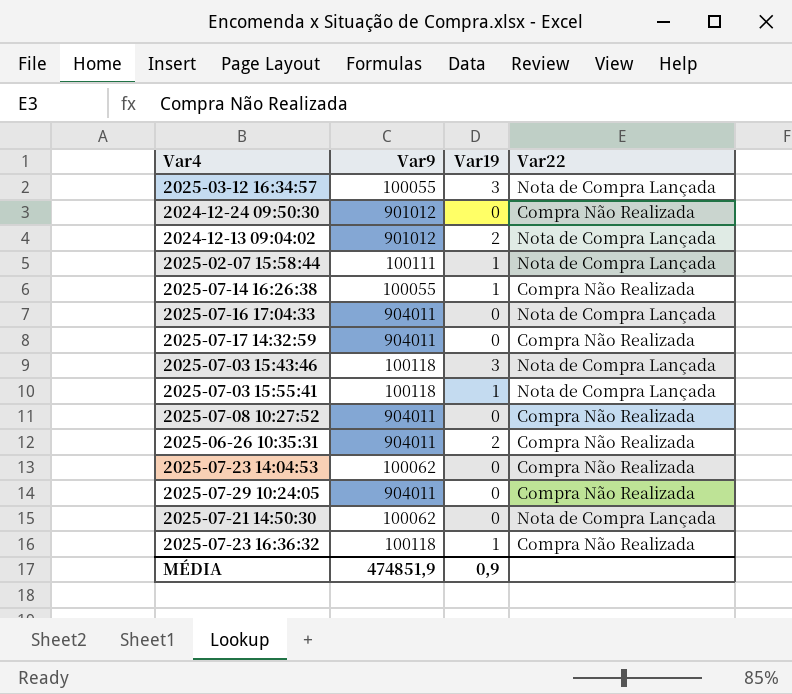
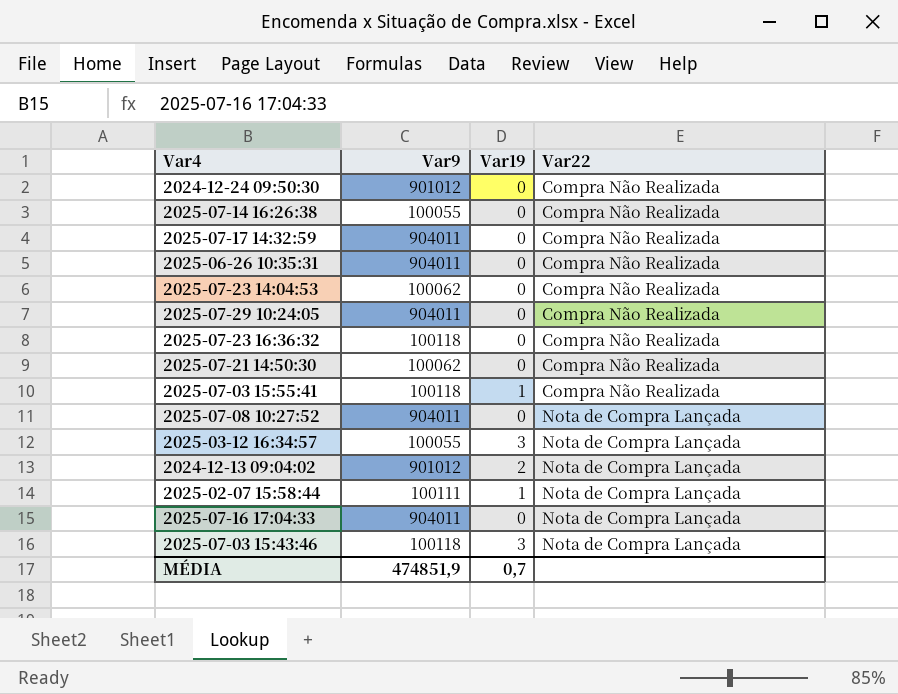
row order: none -> Var22 ascending
2025-07-14 16:26:38 | Var19: 1 -> 0
2025-06-26 10:35:31 | Var19: 2 -> 0
2025-07-23 16:36:32 | Var19: 1 -> 0
2025-07-21 14:50:30 | Var22: Nota de Compra Lançada -> Compra Não Realizada
2025-07-03 15:55:41 | Var22: Nota de Compra Lançada -> Compra Não Realizada
2025-07-08 10:27:52 | Var22: Compra Não Realizada -> Nota de Compra Lançada
MÉDIA | Var19: 0,9 -> 0,7

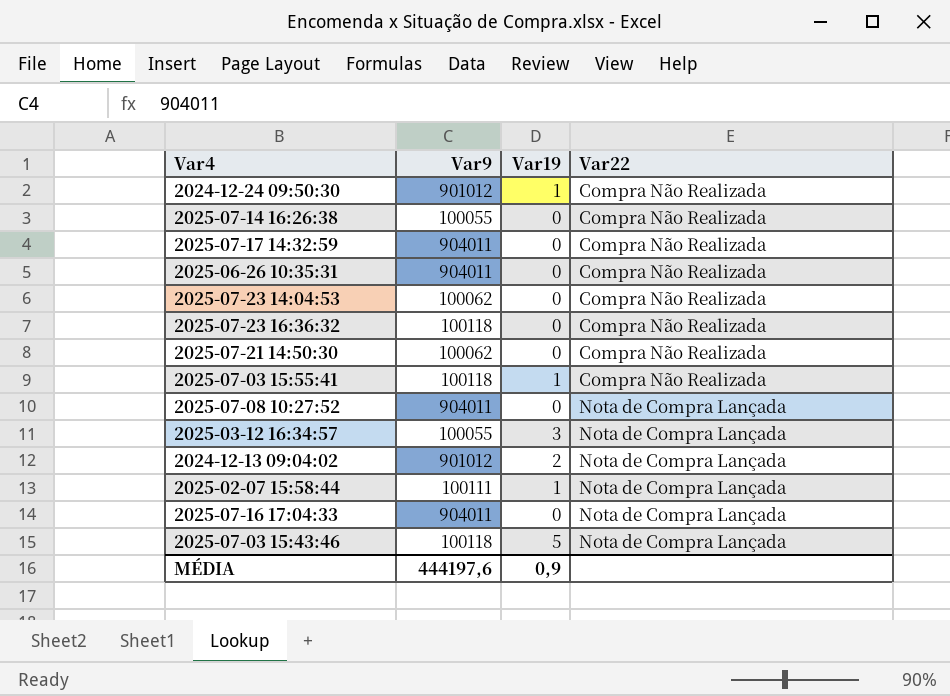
row 2025-07-29 10:24:05: 904011 | 0 | Compra Não Realizada -> none
2024-12-24 09:50:30 | Var19: 0 -> 1
2025-07-03 15:43:46 | Var19: 3 -> 5
MÉDIA | Var9: 474851,9 -> 444197,6
MÉDIA | Var19: 0,7 -> 0,9

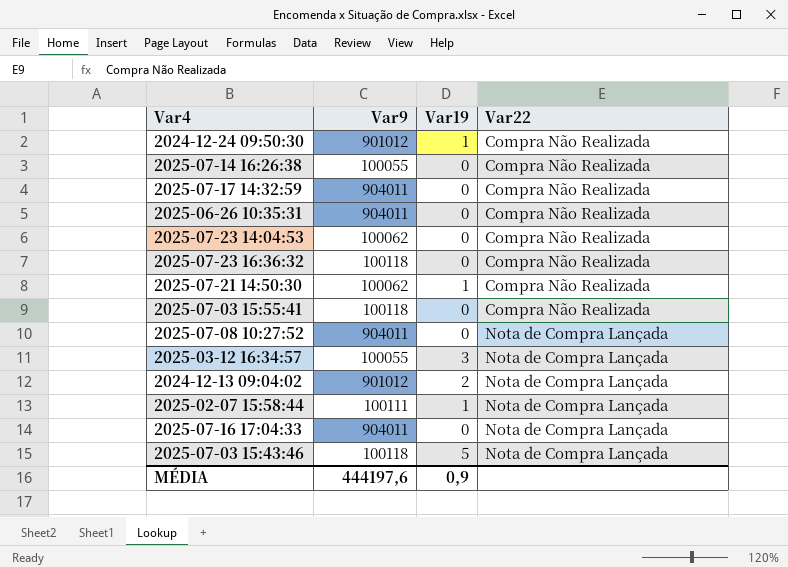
2025-07-21 14:50:30 | Var19: 0 -> 1
2025-07-03 15:55:41 | Var19: 1 -> 0

